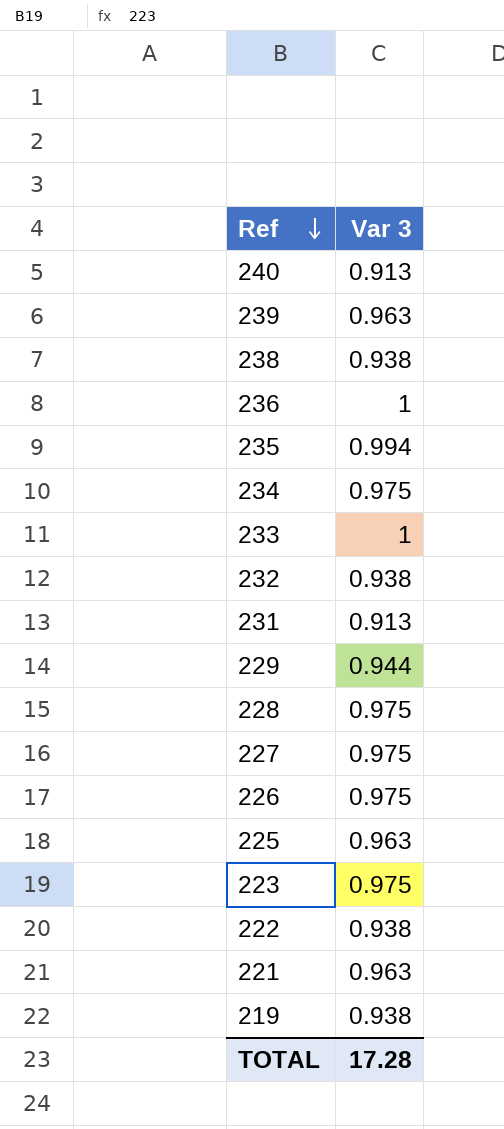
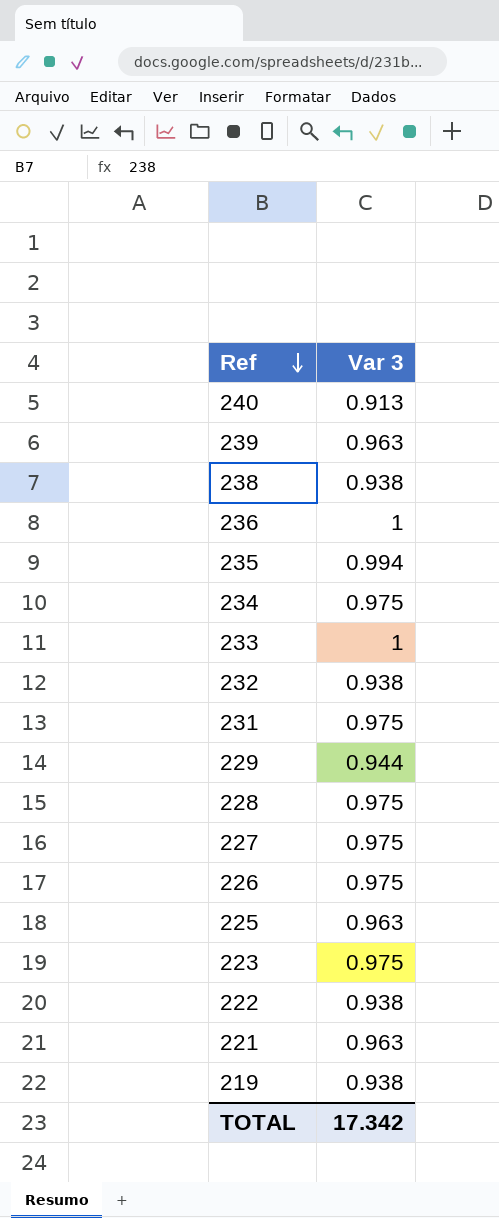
231 | Var 3: 0.913 -> 0.975
TOTAL | Var 3: 17.28 -> 17.342

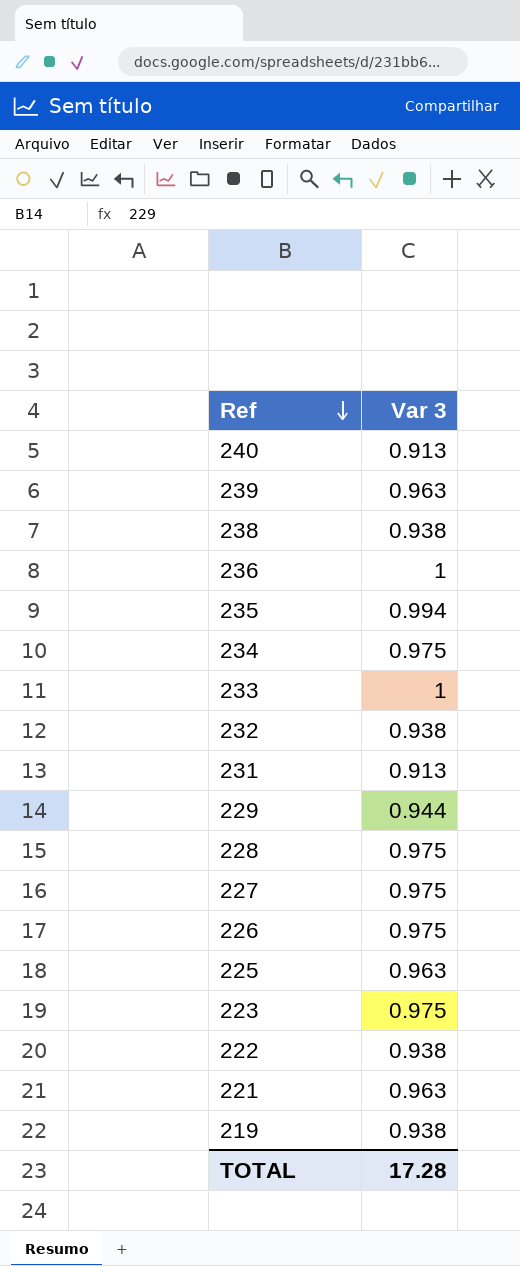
231 | Var 3: 0.975 -> 0.913
TOTAL | Var 3: 17.342 -> 17.28

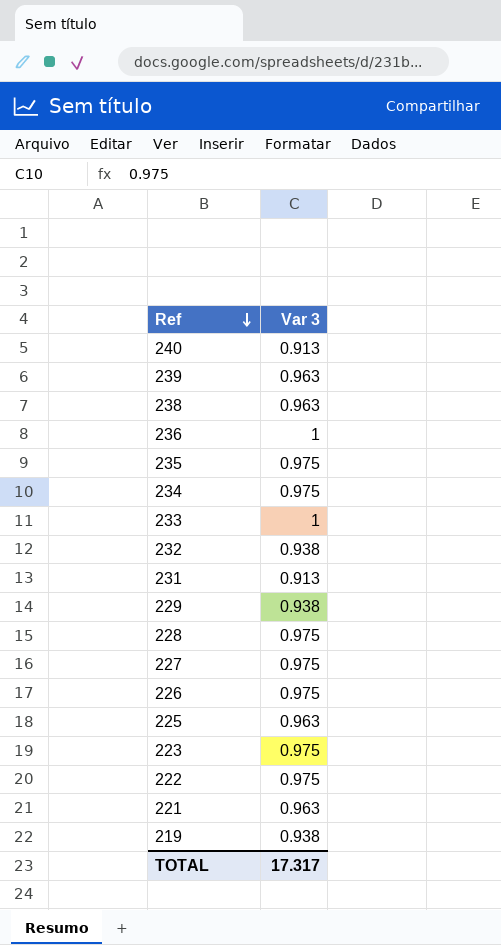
238 | Var 3: 0.938 -> 0.963
235 | Var 3: 0.994 -> 0.975
229 | Var 3: 0.944 -> 0.938
222 | Var 3: 0.938 -> 0.975
TOTAL | Var 3: 17.28 -> 17.317

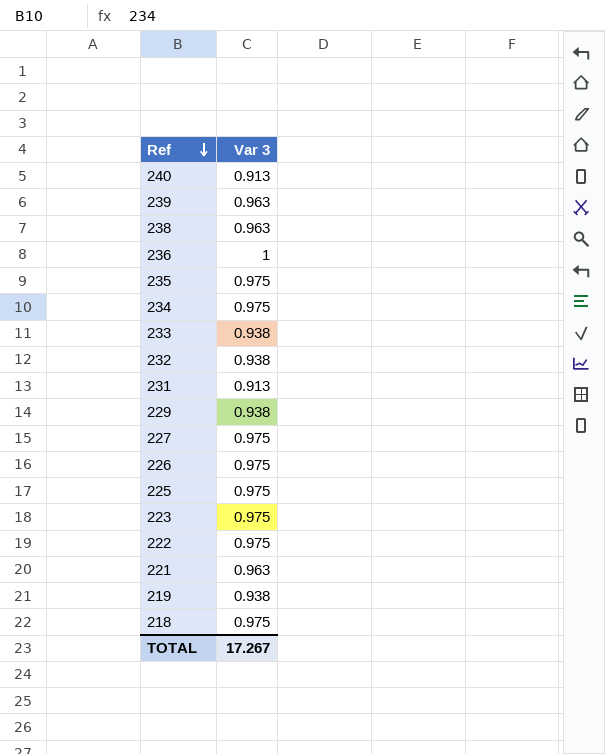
row 228: 0.975 -> none
233 | Var 3: 1 -> 0.938
225 | Var 3: 0.963 -> 0.975
row 218: none -> 0.975
TOTAL | Var 3: 17.317 -> 17.267

